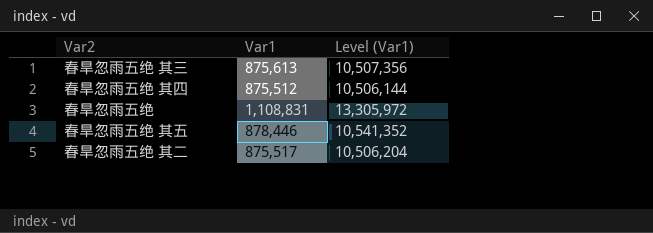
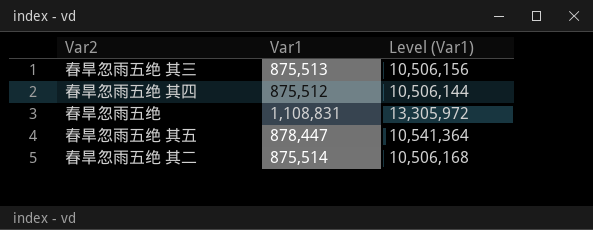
春旱忽雨五绝 其三 | Var1: 875,613 -> 875,513
春旱忽雨五绝 其三 | Level (Var1): 10,507,356 -> 10,506,156
春旱忽雨五绝 其五 | Var1: 878,446 -> 878,447
春旱忽雨五绝 其五 | Level (Var1): 10,541,352 -> 10,541,364
春旱忽雨五绝 其二 | Var1: 875,517 -> 875,514
春旱忽雨五绝 其二 | Level (Var1): 10,506,204 -> 10,506,168

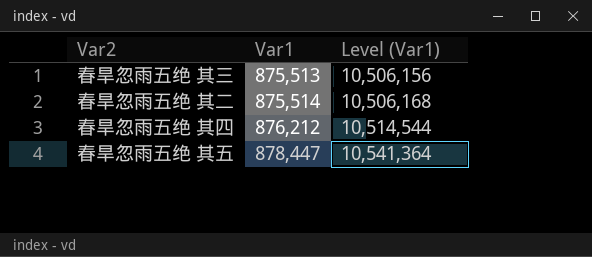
row order: none -> Var1 ascending
row 春旱忽雨五绝: 1,108,831 | 13,305,972 -> none
春旱忽雨五绝 其四 | Var1: 875,512 -> 876,212
春旱忽雨五绝 其四 | Level (Var1): 10,506,144 -> 10,514,544

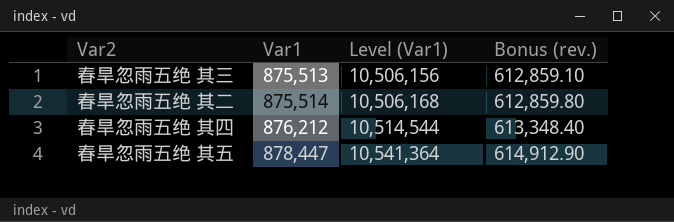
column Bonus (rev.) | formula: none -> [Var1] * 0.7

